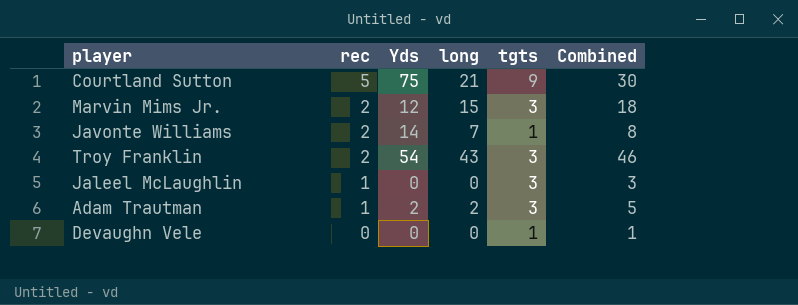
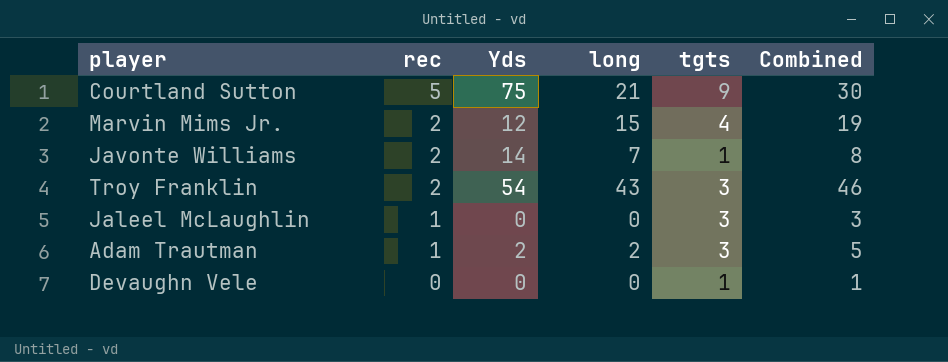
Marvin Mims Jr. | tgts: 3 -> 4
Marvin Mims Jr. | Combined: 18 -> 19

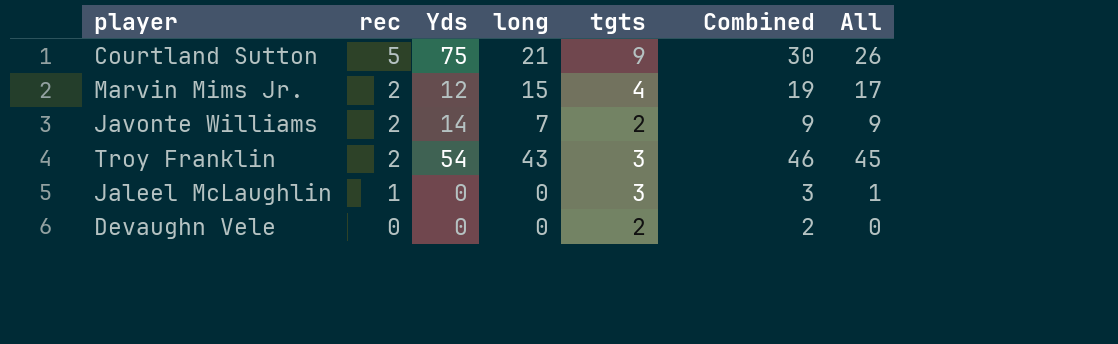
column All | formula: none -> [rec] + [long]
row Adam Trautman: 1 | 2 | 2 | 3 | 5 -> none
Javonte Williams | tgts: 1 -> 2
Javonte Williams | Combined: 8 -> 9
Devaughn Vele | tgts: 1 -> 2
Devaughn Vele | Combined: 1 -> 2

